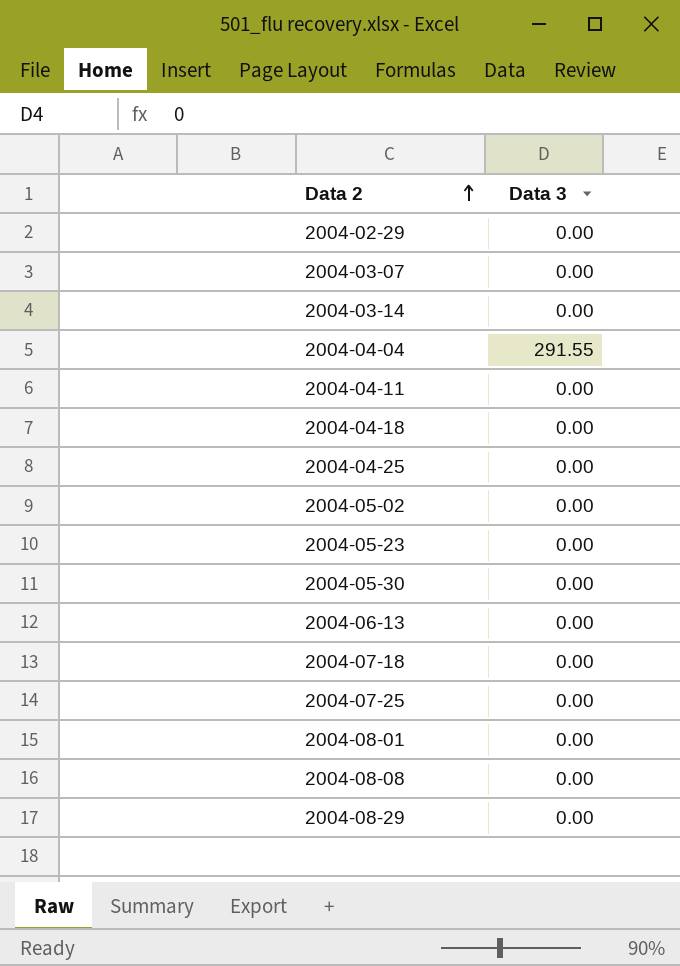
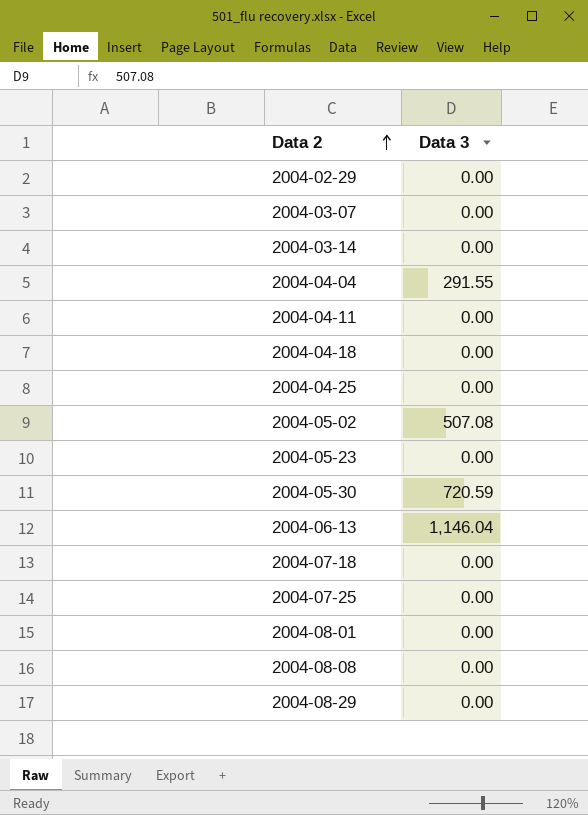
2004-05-02 | Data 3: 0.00 -> 507.08
2004-05-30 | Data 3: 0.00 -> 720.59
2004-06-13 | Data 3: 0.00 -> 1,146.04

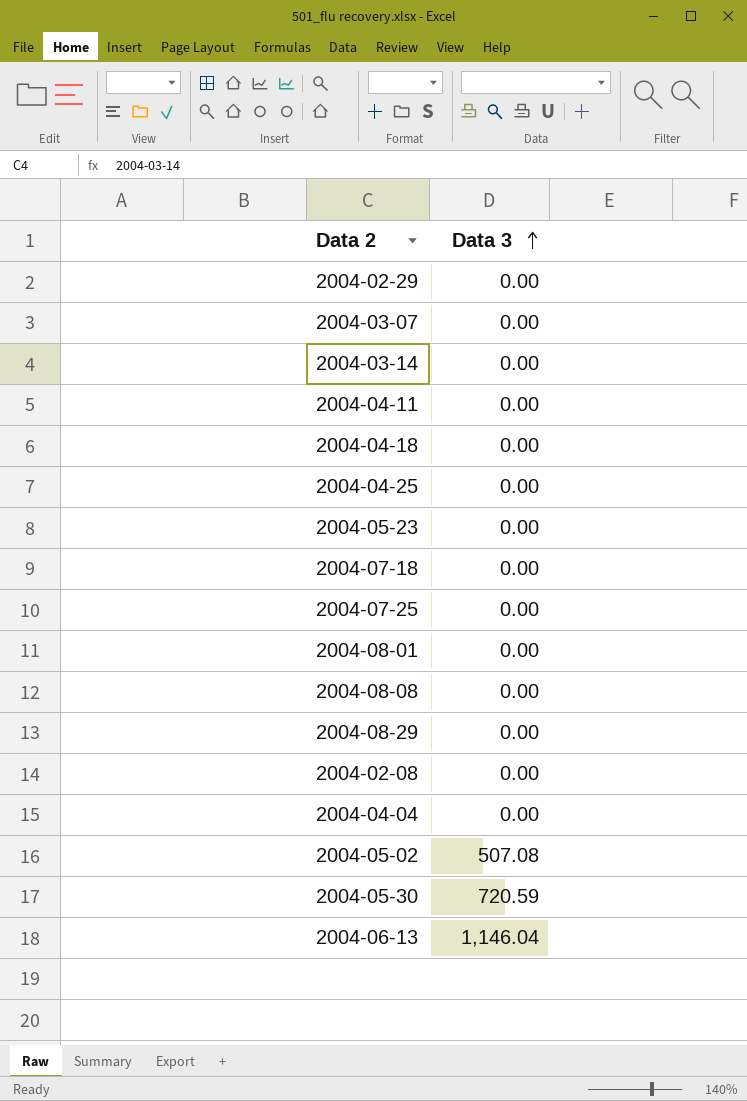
row order: Data 2 ascending -> Data 3 ascending
row 2004-02-08: none -> 0.00
2004-04-04 | Data 3: 291.55 -> 0.00

